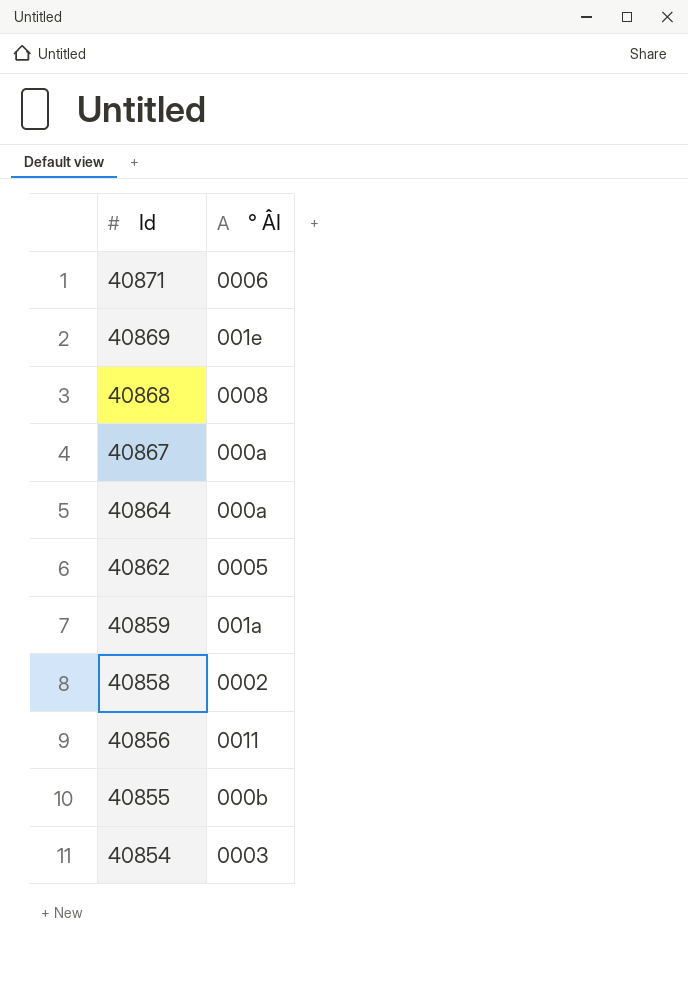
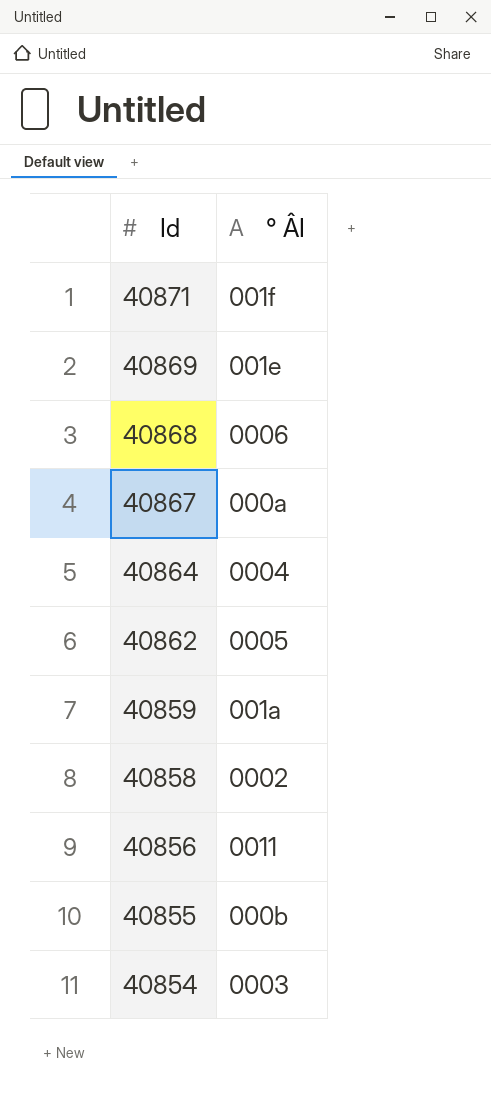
40871 | ° ÂI: 0006 -> 001f
40868 | ° ÂI: 0008 -> 0006
40864 | ° ÂI: 000a -> 0004

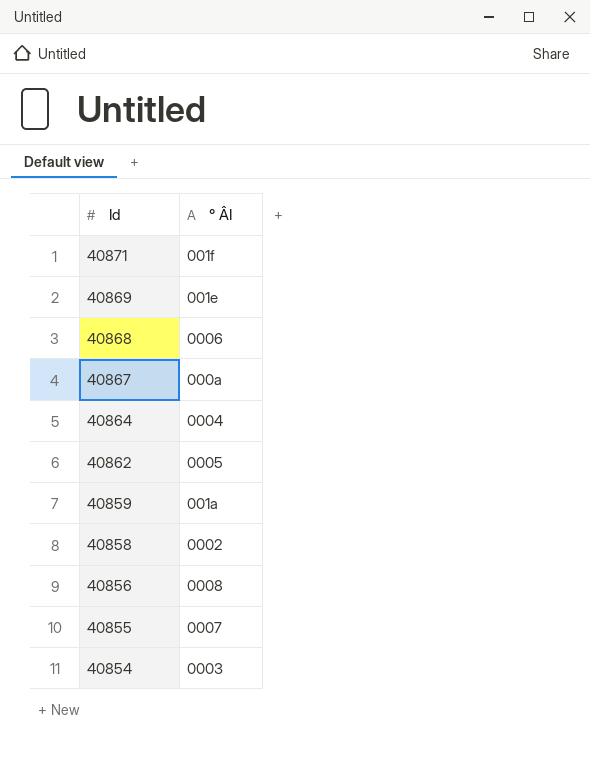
40856 | ° ÂI: 0011 -> 0008
40855 | ° ÂI: 000b -> 0007

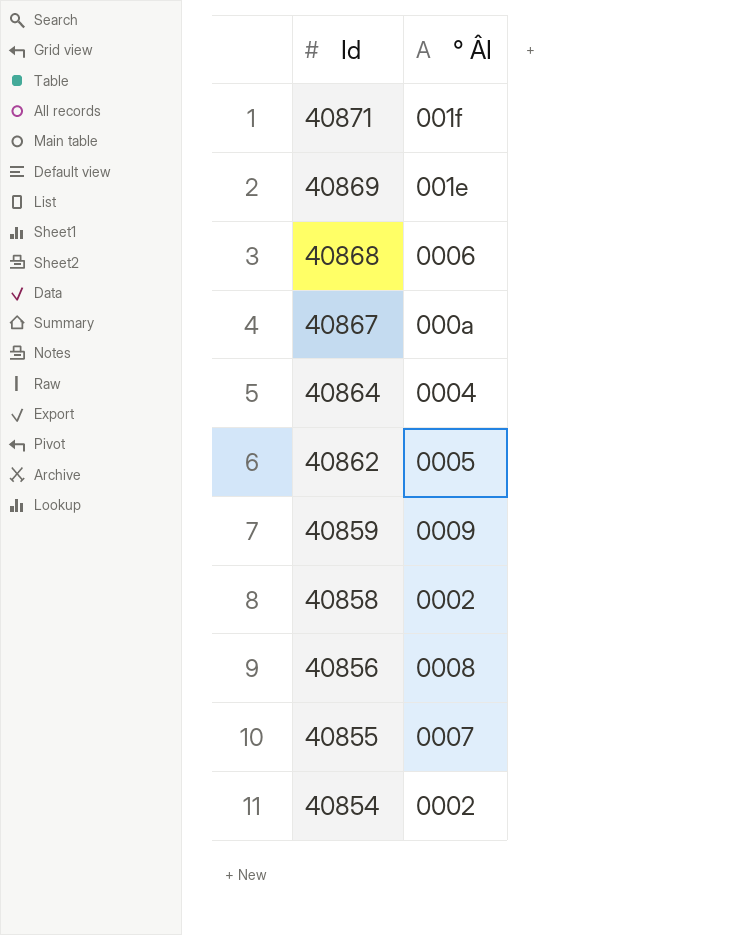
40859 | ° ÂI: 001a -> 0009
40854 | ° ÂI: 0003 -> 0002

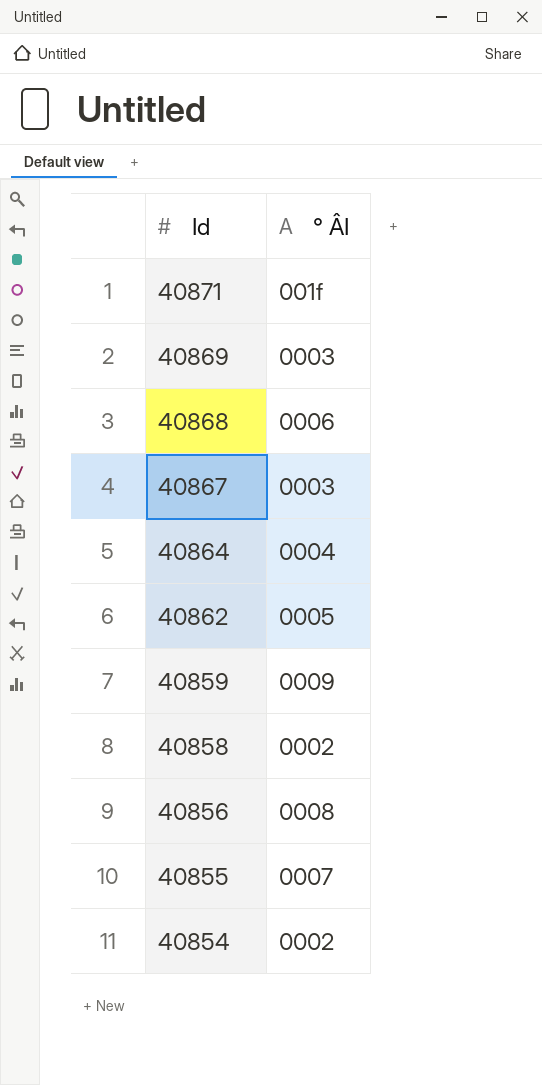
40869 | ° ÂI: 001e -> 0003
40867 | ° ÂI: 000a -> 0003

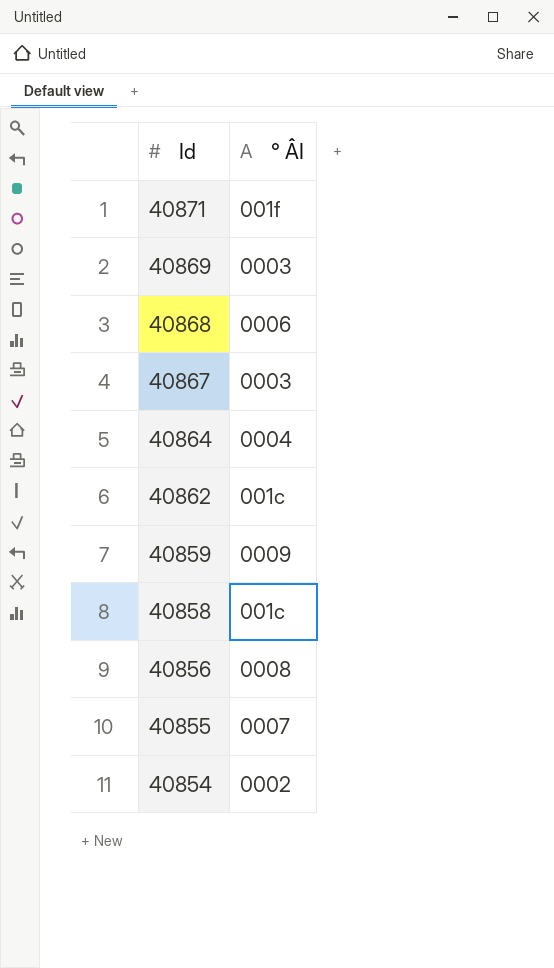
40862 | ° ÂI: 0005 -> 001c
40858 | ° ÂI: 0002 -> 001c

